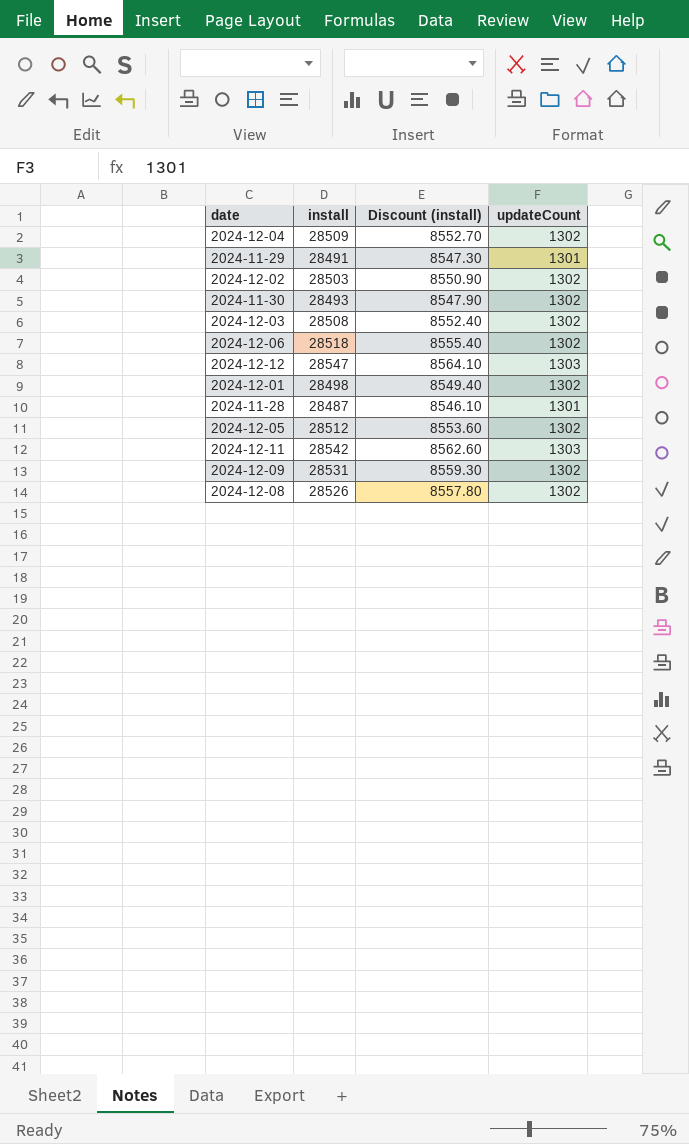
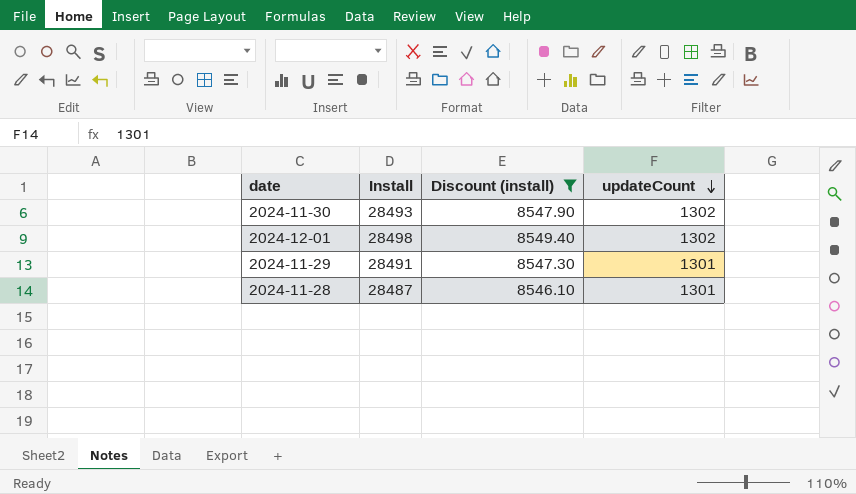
filter: none -> Discount (install) <= 8549.40
row order: none -> updateCount descending
column name: install -> Install

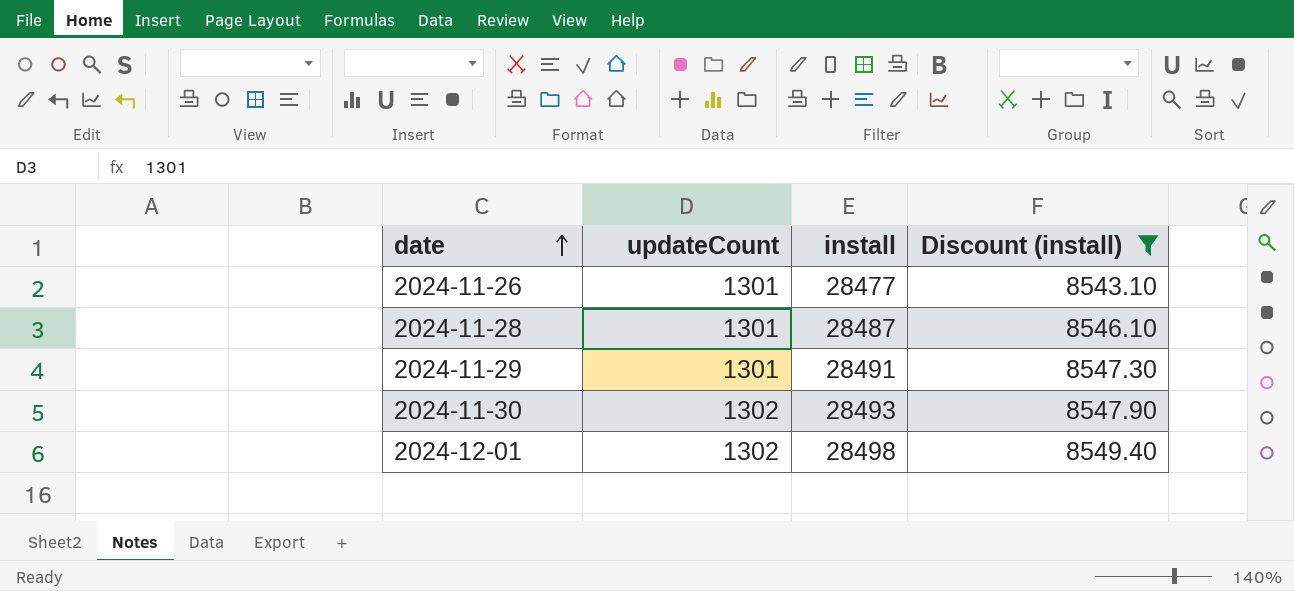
row order: updateCount descending -> date ascending
column updateCount | position: 4 -> 2
column name: Install -> install
row 2024-11-26: none -> 1301 | 28477 | 8543.10

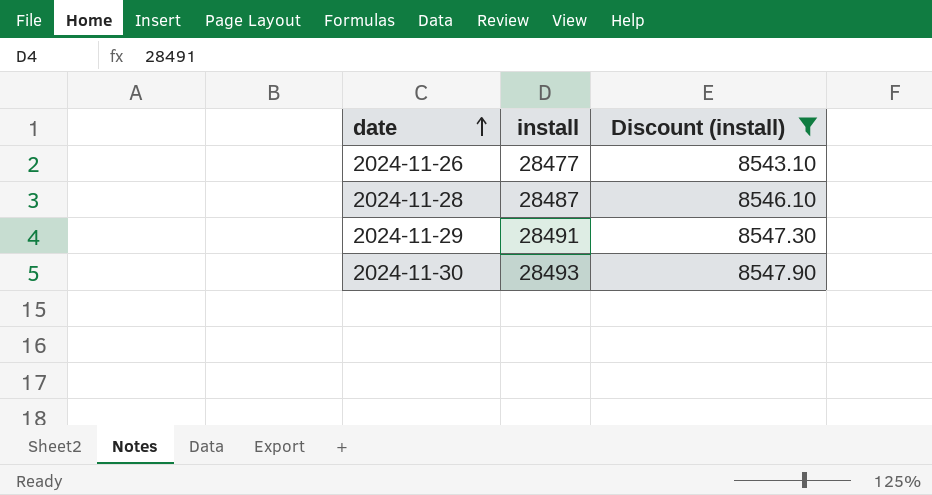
column updateCount | position: 2 -> none
row 2024-12-01: 1302 | 28498 | 8549.40 -> none

